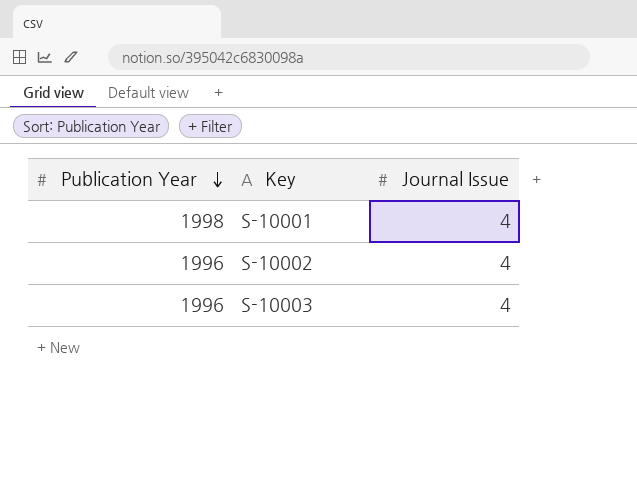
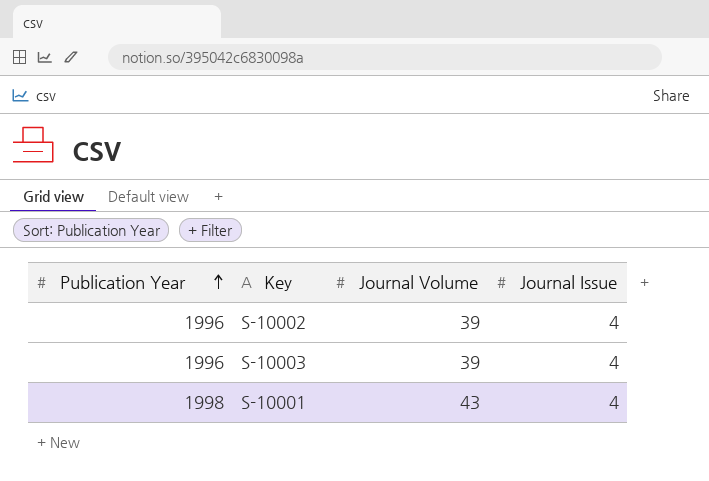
row order: Publication Year descending -> Publication Year ascending
column Journal Volume | position: none -> 3

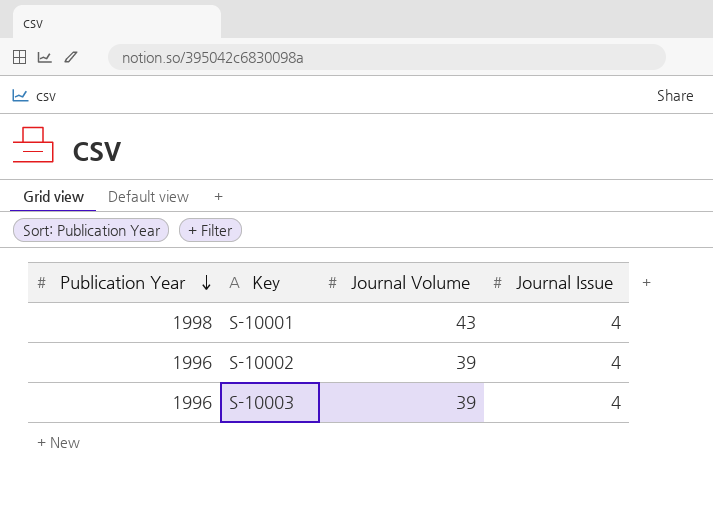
row order: Publication Year ascending -> Publication Year descending

